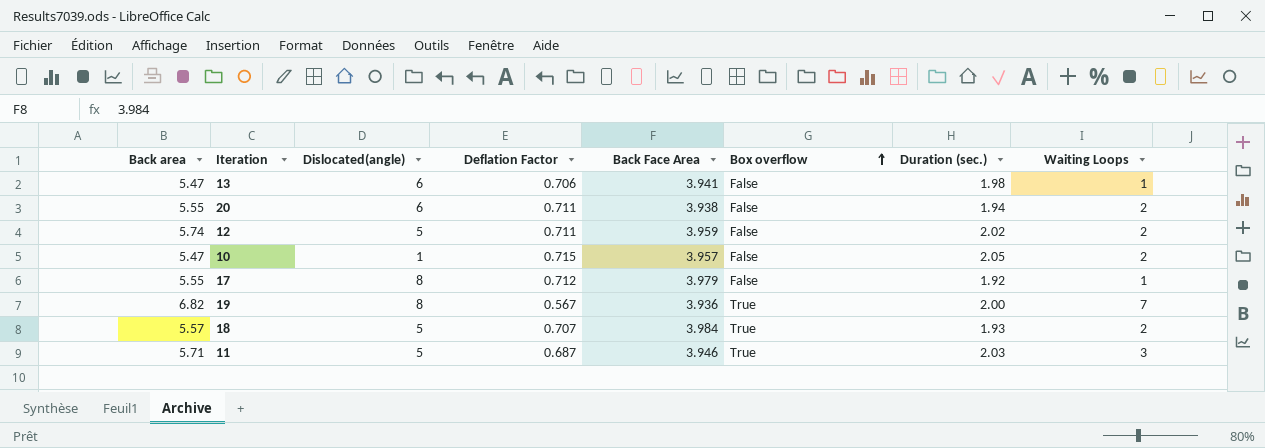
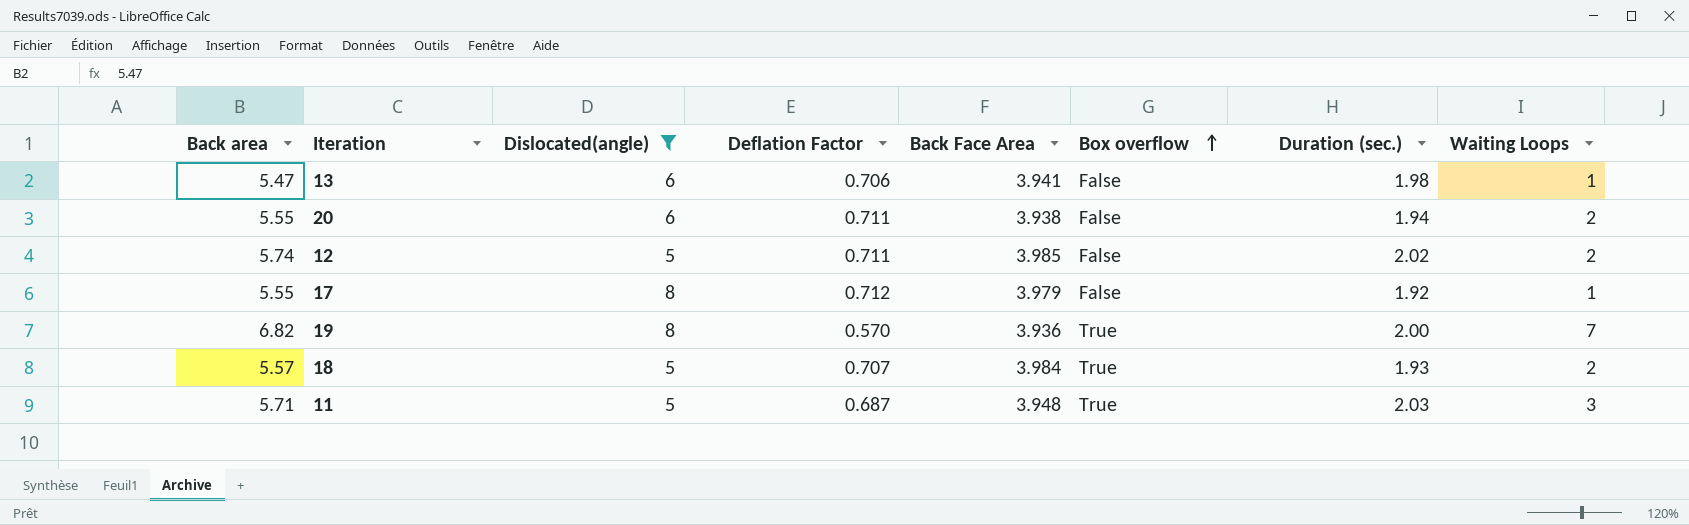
filter: none -> Dislocated(angle) != 1
12 | Back Face Area: 3.959 -> 3.985
19 | Deflation Factor: 0.567 -> 0.570
11 | Back Face Area: 3.946 -> 3.948

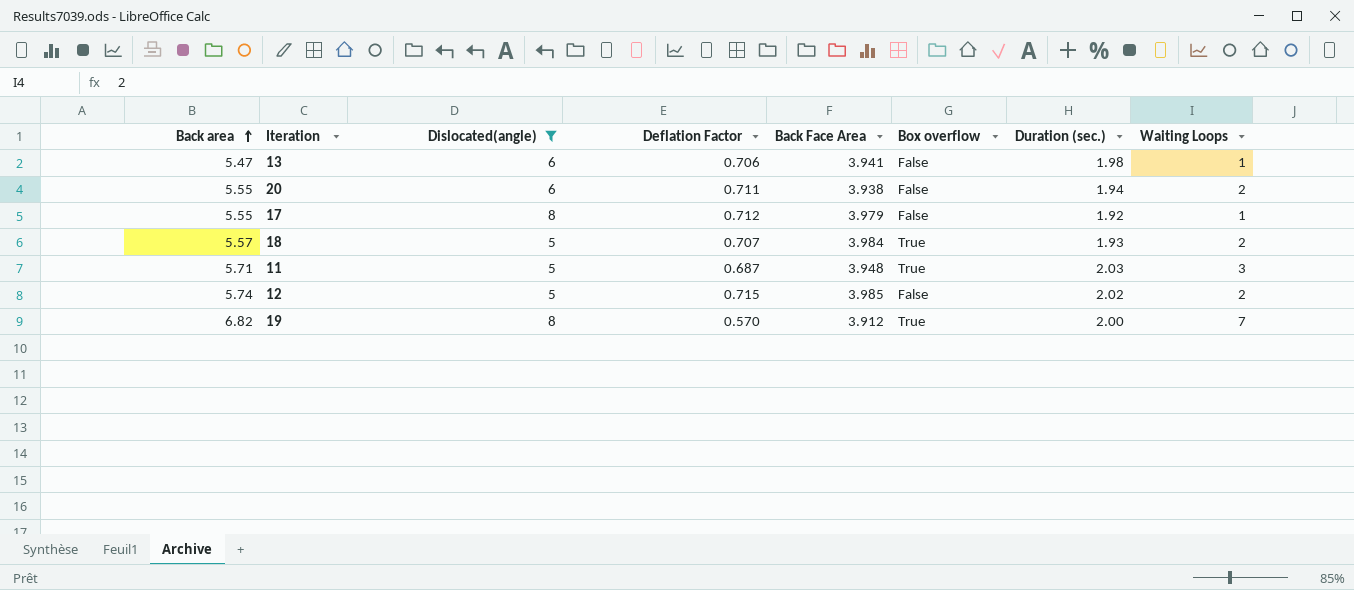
row order: Box overflow ascending -> Back area ascending
12 | Deflation Factor: 0.711 -> 0.715
19 | Back Face Area: 3.936 -> 3.912

